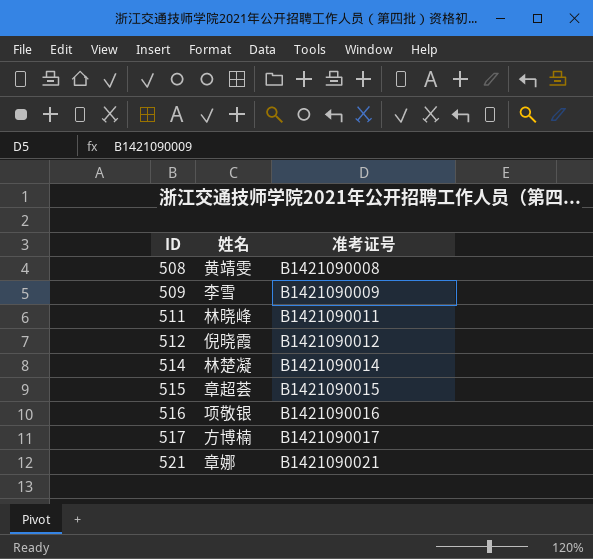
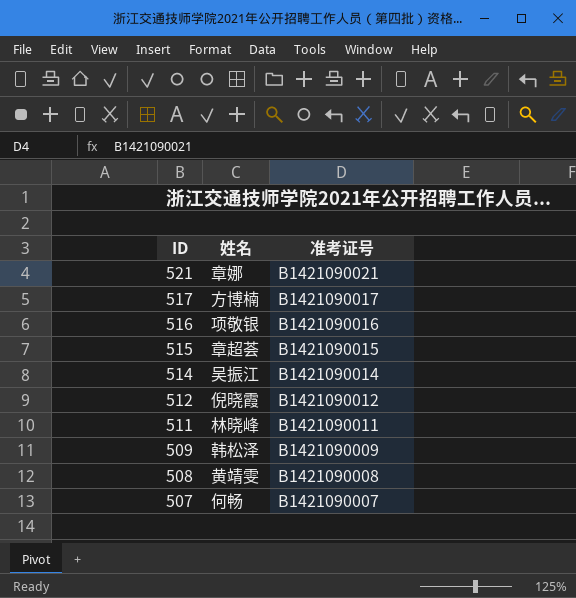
row order: ID ascending -> ID descending
514 | 姓名: 林楚凝 -> 吴振江
509 | 姓名: 李雪 -> 韩松泽
row 507: none -> 何畅 | B1421090007

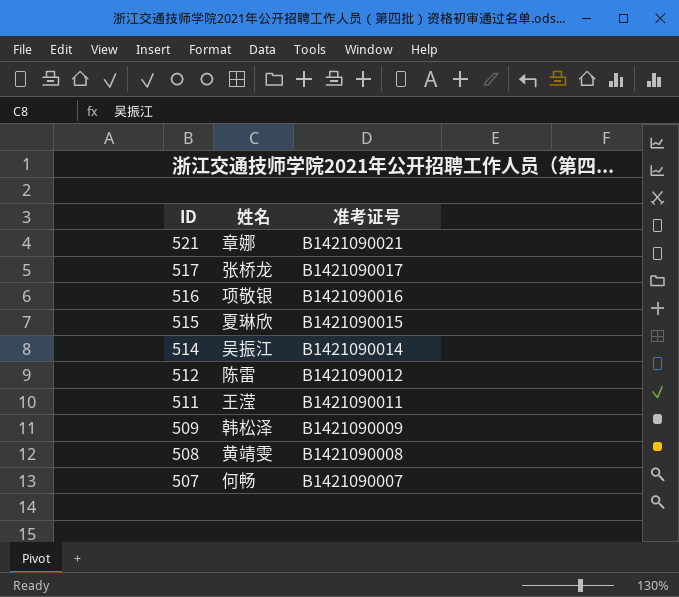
517 | 姓名: 方博楠 -> 张桥龙
515 | 姓名: 章超荟 -> 夏琳欣
512 | 姓名: 倪晓霞 -> 陈雷
511 | 姓名: 林晓峰 -> 王滢

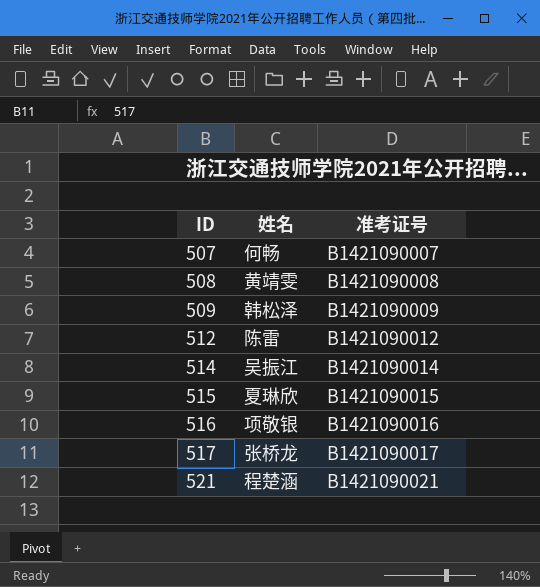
row order: ID descending -> ID ascending
row 511: 王滢 | B1421090011 -> none
521 | 姓名: 章娜 -> 程楚涵

